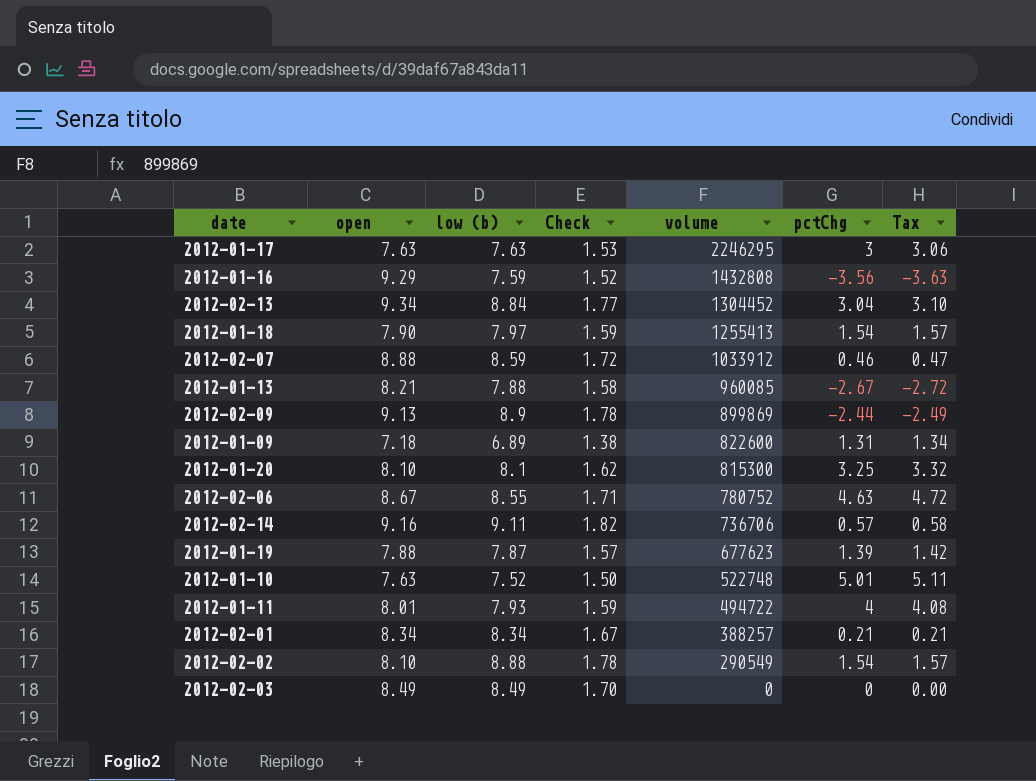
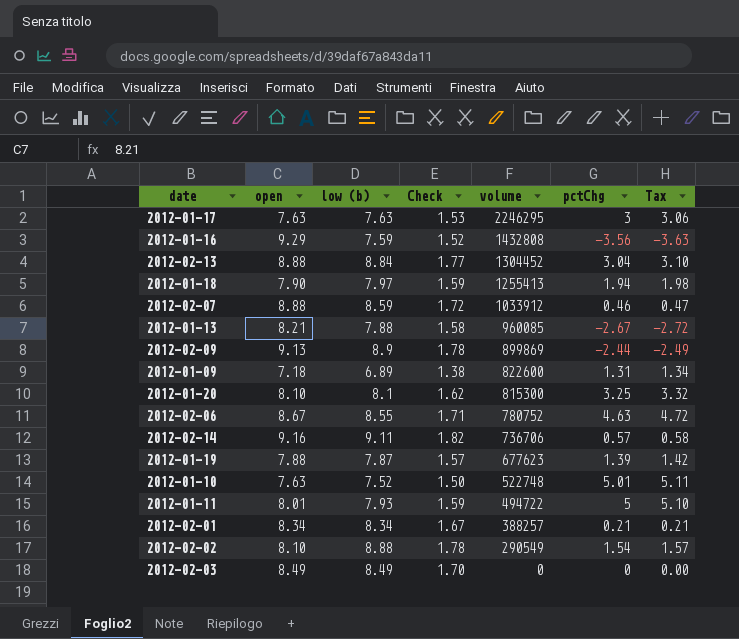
2012-02-13 | open: 9.34 -> 8.88
2012-01-18 | pctChg: 1.54 -> 1.94
2012-01-18 | Tax: 1.57 -> 1.98
2012-01-11 | pctChg: 4 -> 5
2012-01-11 | Tax: 4.08 -> 5.10

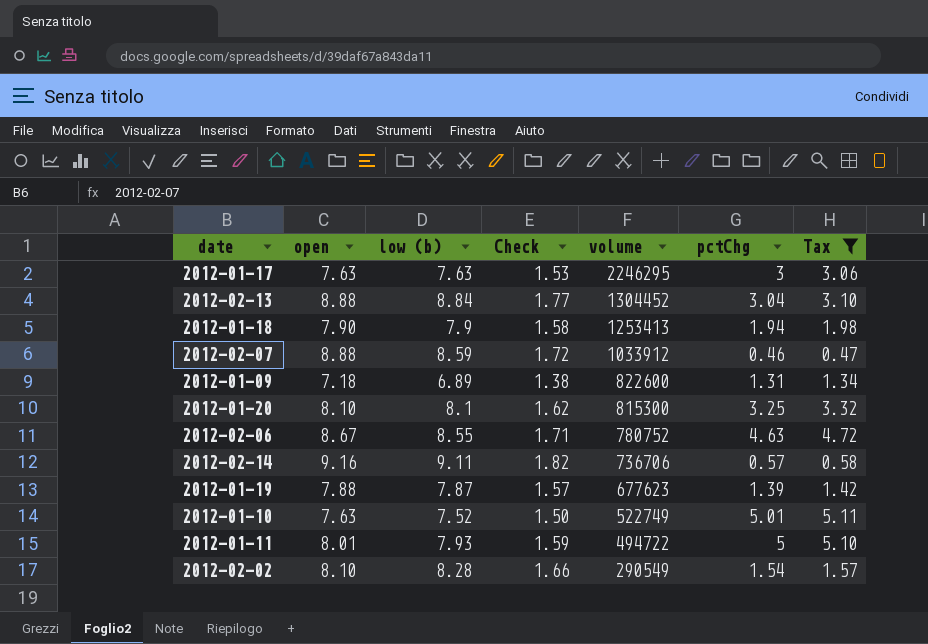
filter: none -> Tax >= 0.47
2012-01-18 | low (b): 7.97 -> 7.9
2012-01-18 | Check: 1.59 -> 1.58
2012-01-18 | volume: 1255413 -> 1253413
2012-01-10 | volume: 522748 -> 522749
2012-02-02 | low (b): 8.88 -> 8.28
2012-02-02 | Check: 1.78 -> 1.66

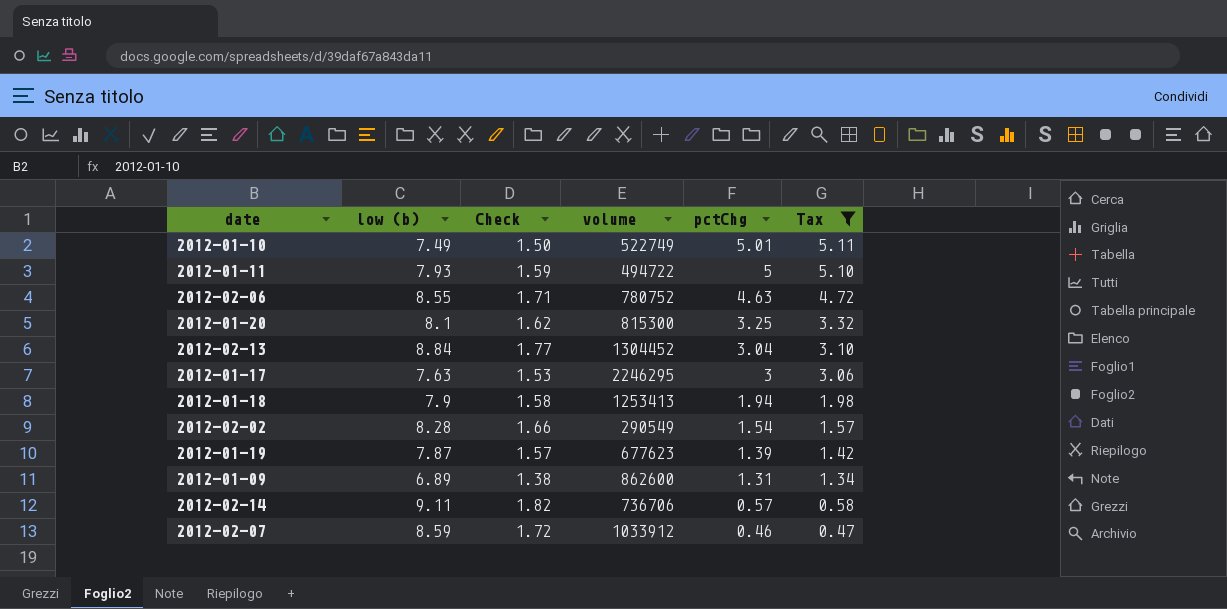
row order: volume descending -> pctChg descending
column open | position: 2 -> none
2012-01-10 | low (b): 7.52 -> 7.49
2012-01-09 | volume: 822600 -> 862600

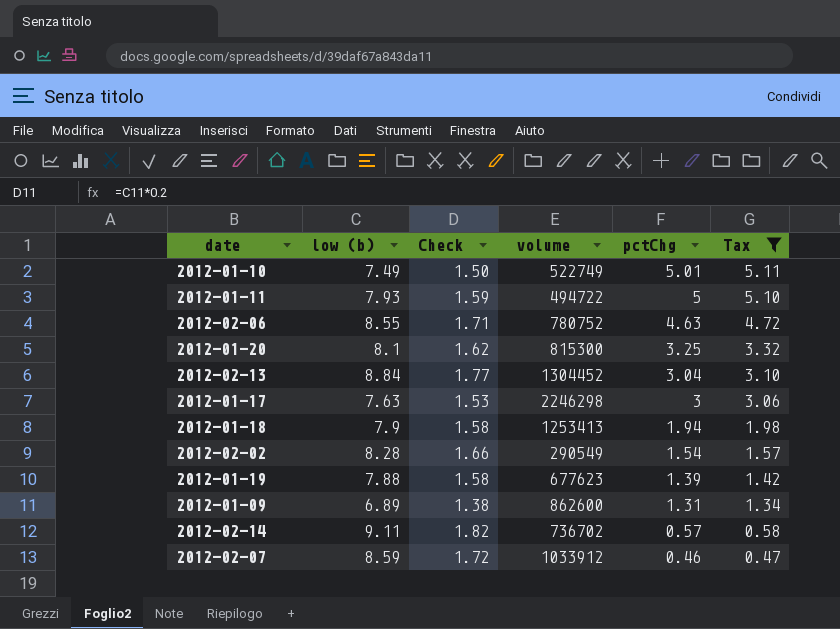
2012-01-17 | volume: 2246295 -> 2246298
2012-01-19 | low (b): 7.87 -> 7.88
2012-01-19 | Check: 1.57 -> 1.58
2012-02-14 | volume: 736706 -> 736702

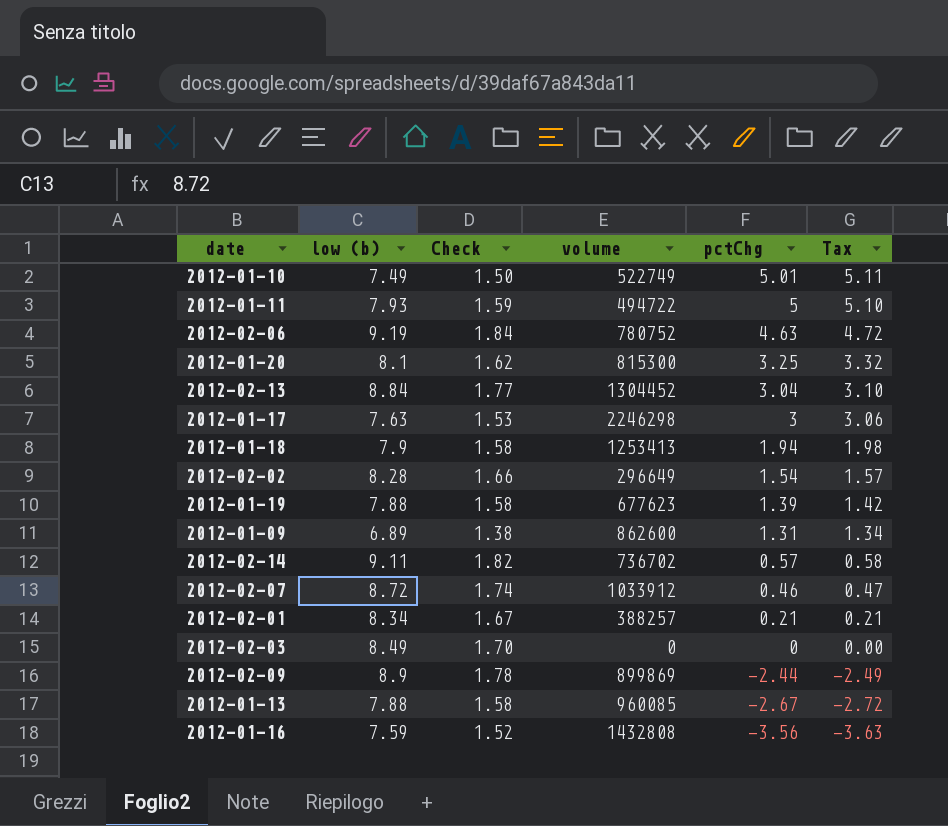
filter: Tax >= 0.47 -> none
2012-02-06 | low (b): 8.55 -> 9.19
2012-02-06 | Check: 1.71 -> 1.84
2012-02-02 | volume: 290549 -> 296649
2012-02-07 | low (b): 8.59 -> 8.72
2012-02-07 | Check: 1.72 -> 1.74

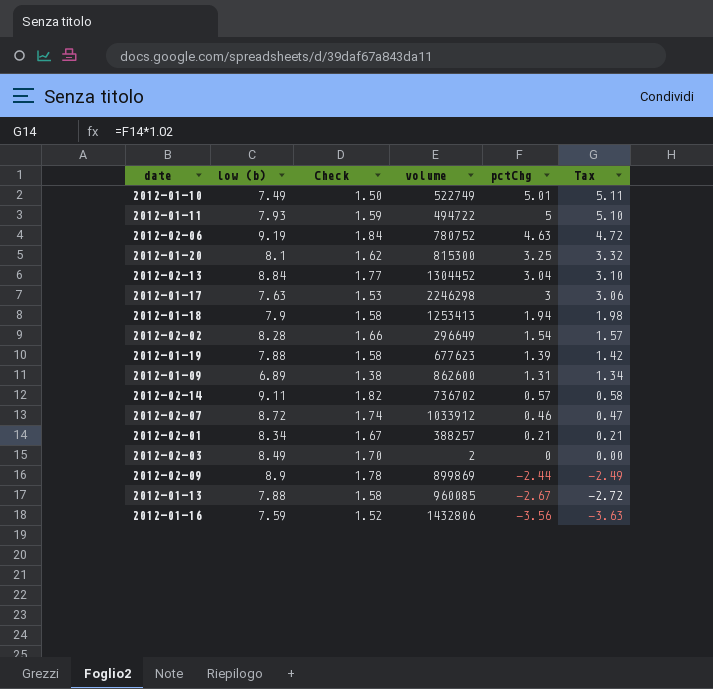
2012-02-03 | volume: 0 -> 2
2012-01-16 | volume: 1432808 -> 1432806

